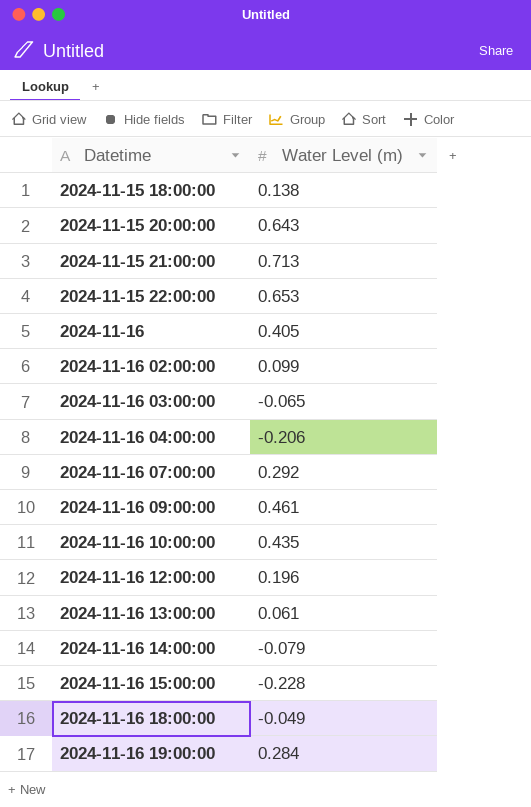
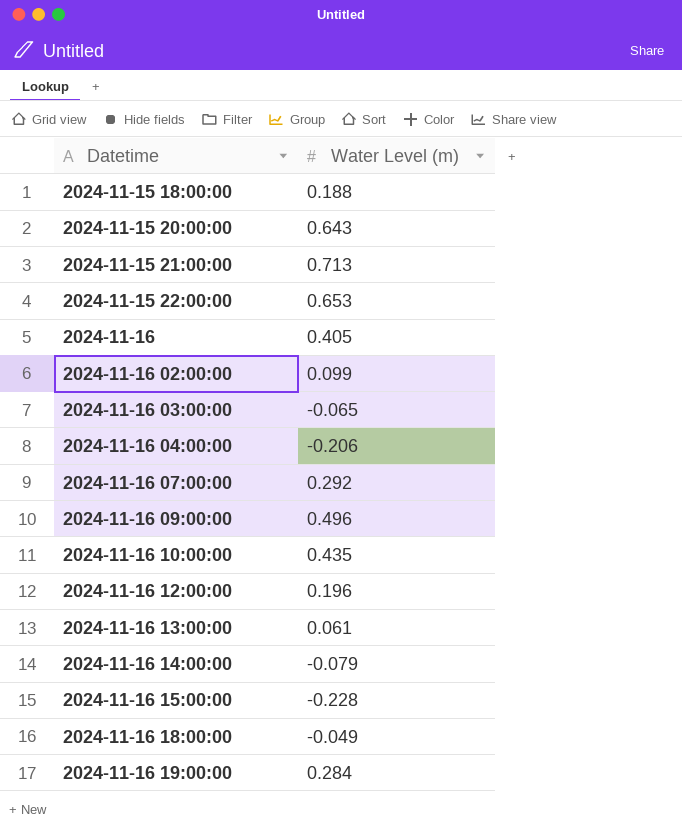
2024-11-15 18:00:00 | Water Level (m): 0.138 -> 0.188
2024-11-16 09:00:00 | Water Level (m): 0.461 -> 0.496

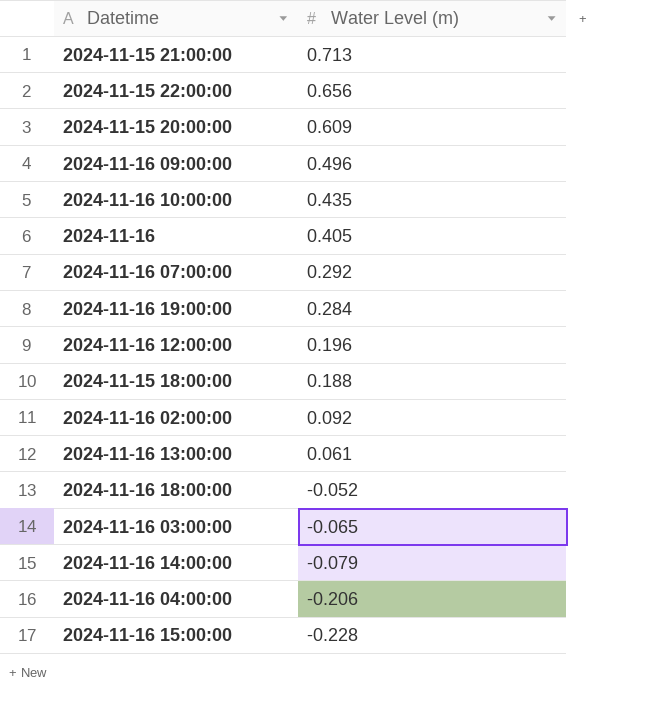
row order: Datetime ascending -> Water Level (m) descending
2024-11-15 22:00:00 | Water Level (m): 0.653 -> 0.656
2024-11-15 20:00:00 | Water Level (m): 0.643 -> 0.609
2024-11-16 02:00:00 | Water Level (m): 0.099 -> 0.092
2024-11-16 18:00:00 | Water Level (m): -0.049 -> -0.052

